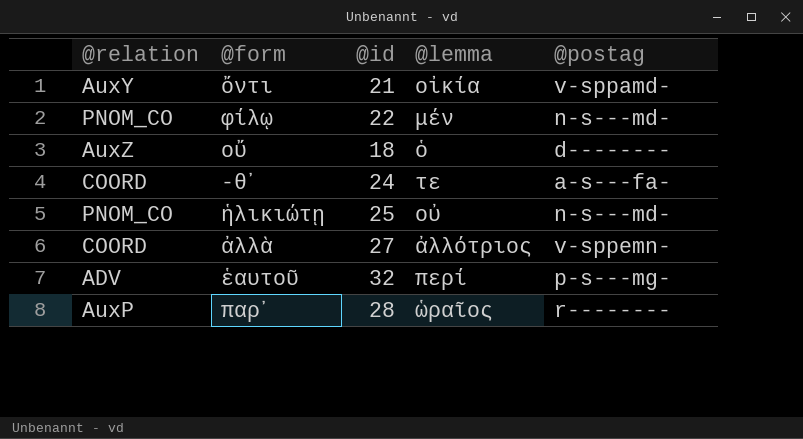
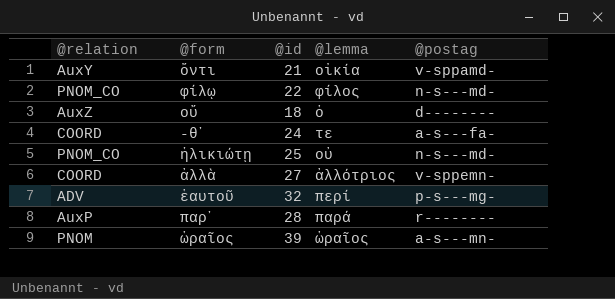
φίλῳ | @lemma: μέν -> φίλος
παρ᾽ | @lemma: ὡραῖος -> παρά
row ὡραῖος: none -> PNOM | 39 | ὡραῖος | a-s---mn-

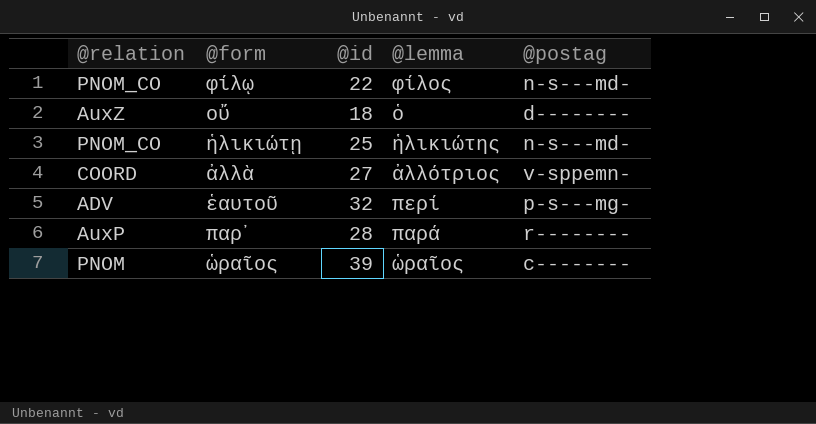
row ὄντι: AuxY | 21 | οἰκία | v-sppamd- -> none
row -θ᾽: COORD | 24 | τε | a-s---fa- -> none
ἡλικιώτῃ | @lemma: οὐ -> ἡλικιώτης
ὡραῖος | @postag: a-s---mn- -> c--------

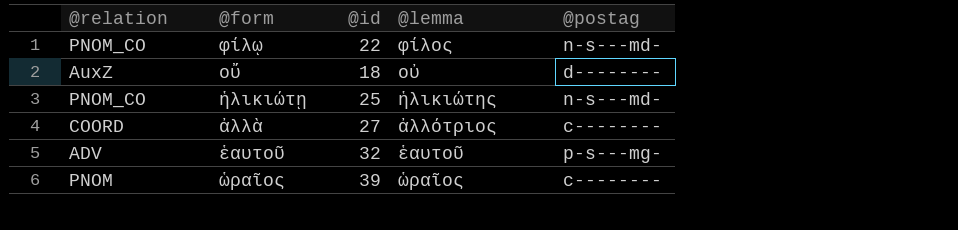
row παρ᾽: AuxP | 28 | παρά | r-------- -> none
οὔ | @lemma: ὁ -> οὐ
ἀλλὰ | @postag: v-sppemn- -> c--------
ἑαυτοῦ | @lemma: περί -> ἑαυτοῦ

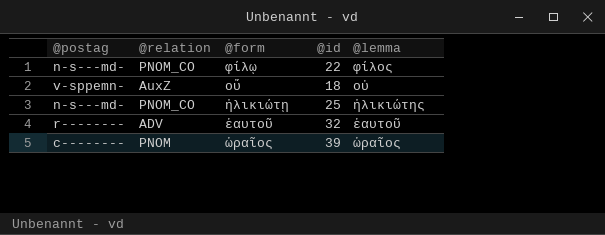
column @postag | position: 5 -> 1
row ἀλλὰ: COORD | 27 | ἀλλότριος | c-------- -> none
οὔ | @postag: d-------- -> v-sppemn-
ἑαυτοῦ | @postag: p-s---mg- -> r--------

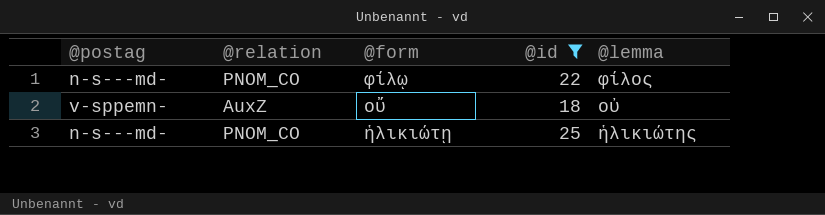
filter: none -> @id <= 25

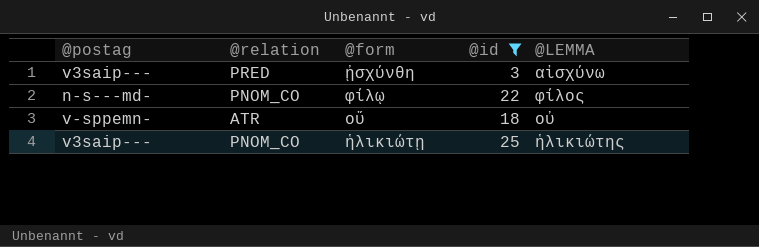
column name: @lemma -> @LEMMA
row ᾐσχύνθη: none -> v3saip--- | PRED | 3 | αἰσχύνω
οὔ | @relation: AuxZ -> ATR
ἡλικιώτῃ | @postag: n-s---md- -> v3saip---

